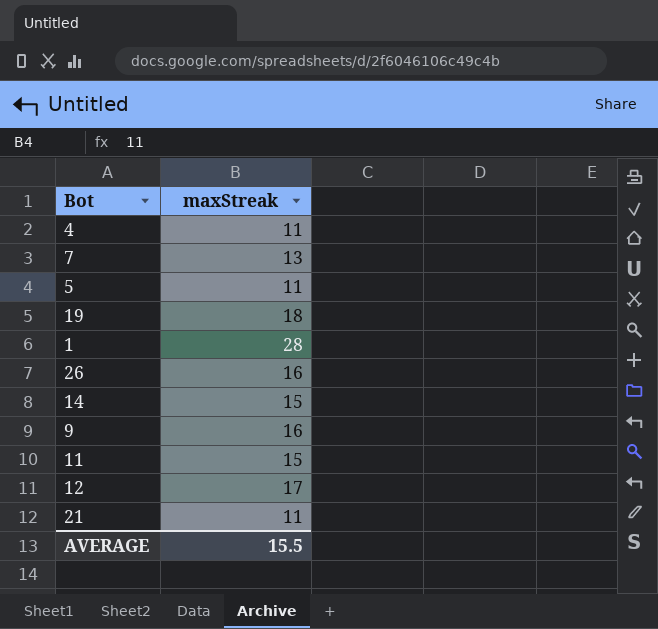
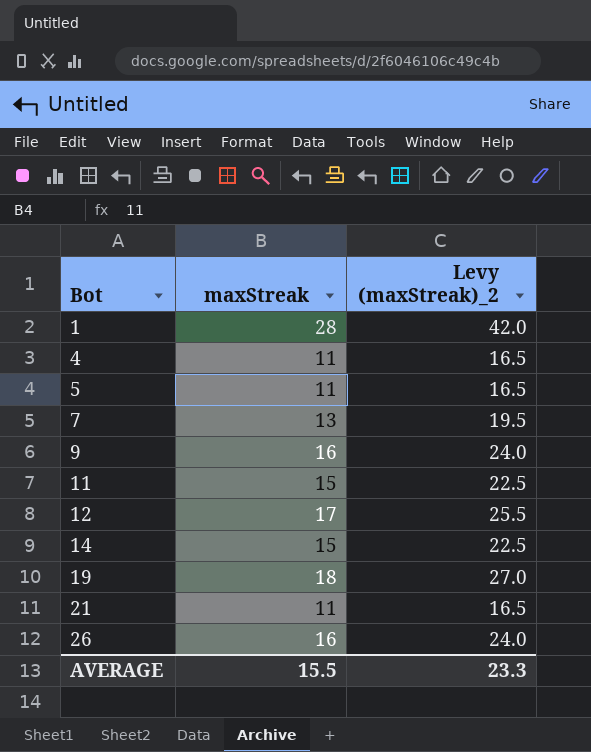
row order: none -> Bot ascending
column Levy (maxStreak)_2 | formula: none -> [maxStreak] * 1.5

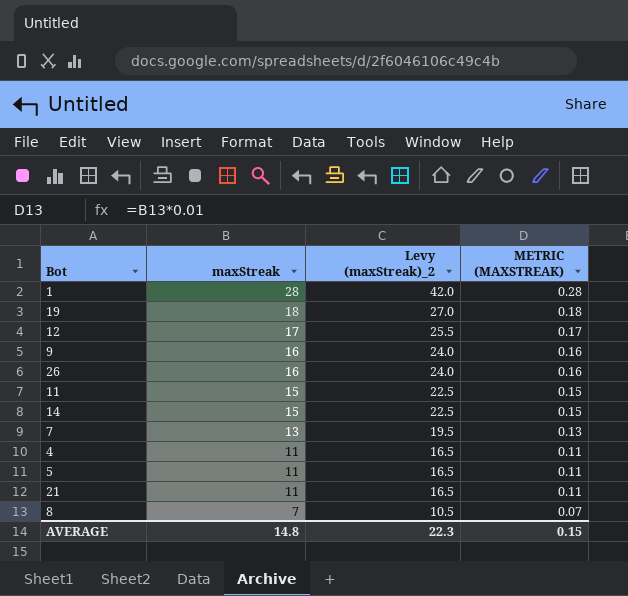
row order: Bot ascending -> maxStreak descending
column METRIC (MAXSTREAK) | formula: none -> [maxStreak] * 0.01
row 8: none -> 7 | 10.5 | 0.07
AVERAGE | maxStreak: 15.5 -> 14.8
AVERAGE | Levy (maxStreak)_2: 23.3 -> 22.3

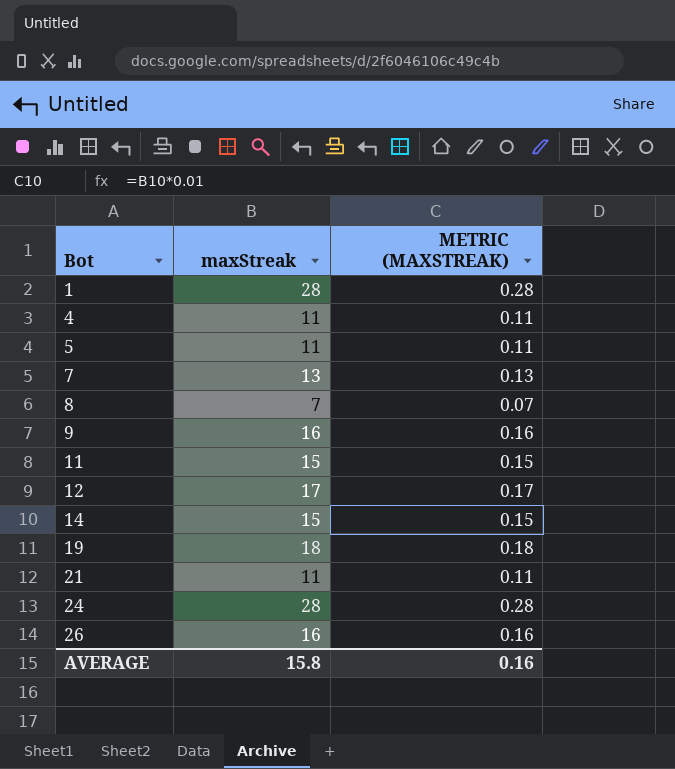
row order: maxStreak descending -> Bot ascending
column Levy (maxStreak)_2 | formula: [maxStreak] * 1.5 -> none
row 24: none -> 28 | 0.28
AVERAGE | maxStreak: 14.8 -> 15.8
AVERAGE | METRIC (MAXSTREAK): 0.15 -> 0.16

